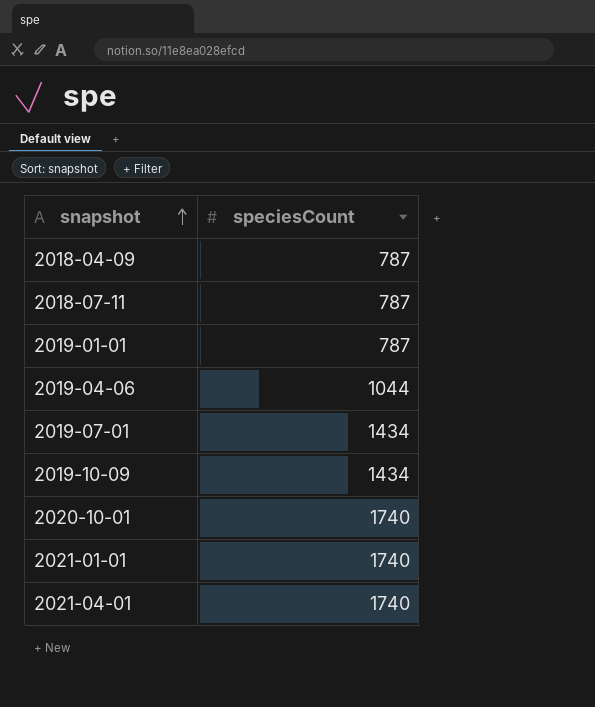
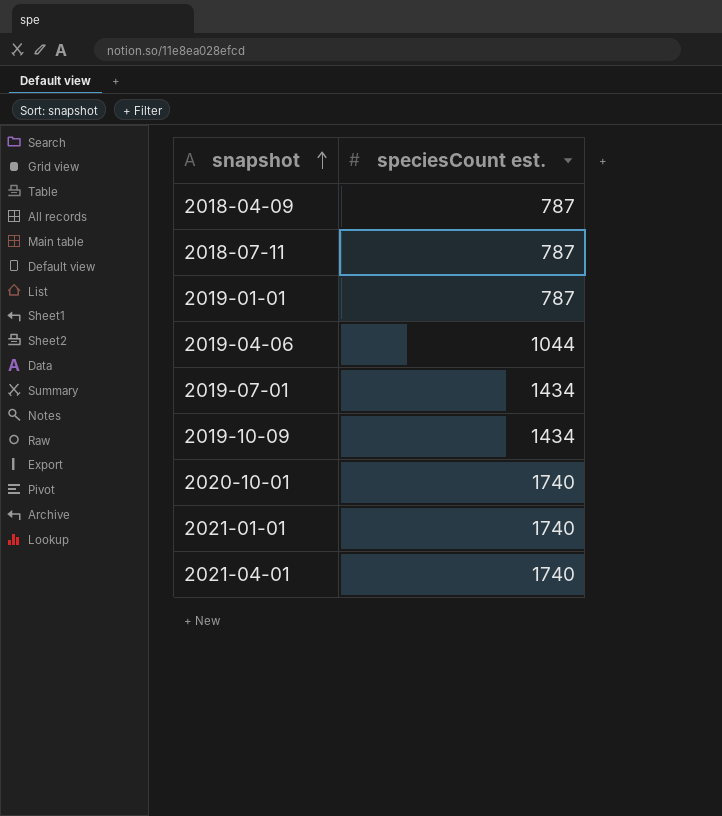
column name: speciesCount -> speciesCount est.

